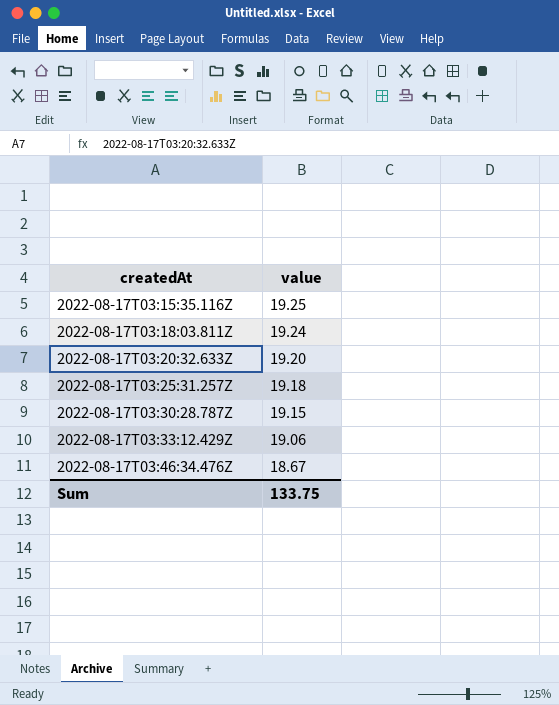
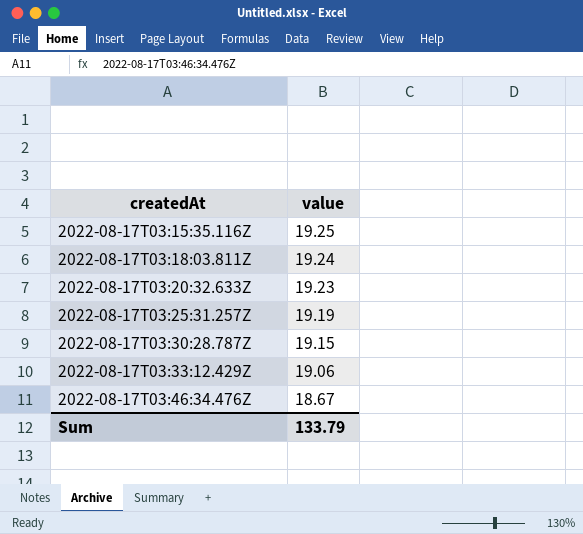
2022-08-17T03:20:32.633Z | value: 19.20 -> 19.23
2022-08-17T03:25:31.257Z | value: 19.18 -> 19.19
Sum | value: 133.75 -> 133.79

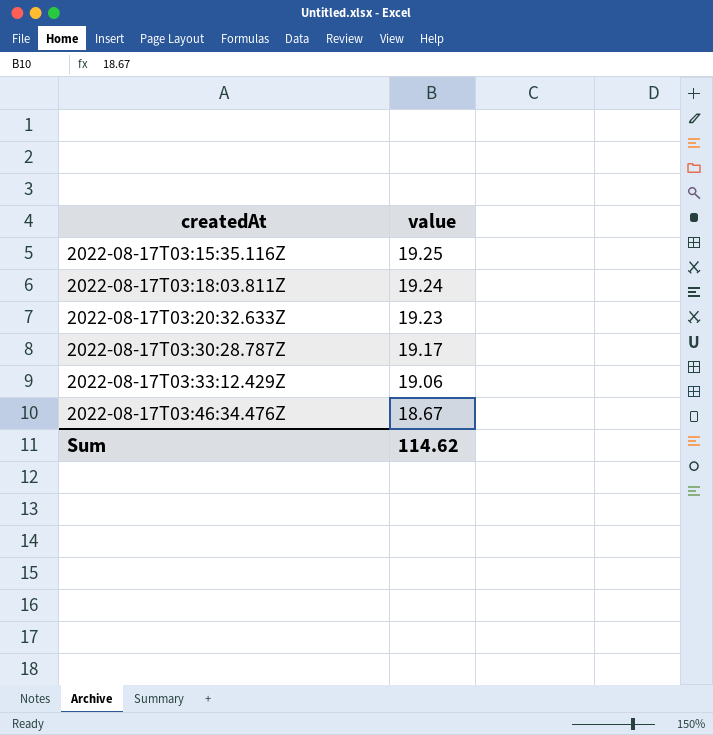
row 2022-08-17T03:25:31.257Z: 19.19 -> none
2022-08-17T03:30:28.787Z | value: 19.15 -> 19.17
Sum | value: 133.79 -> 114.62

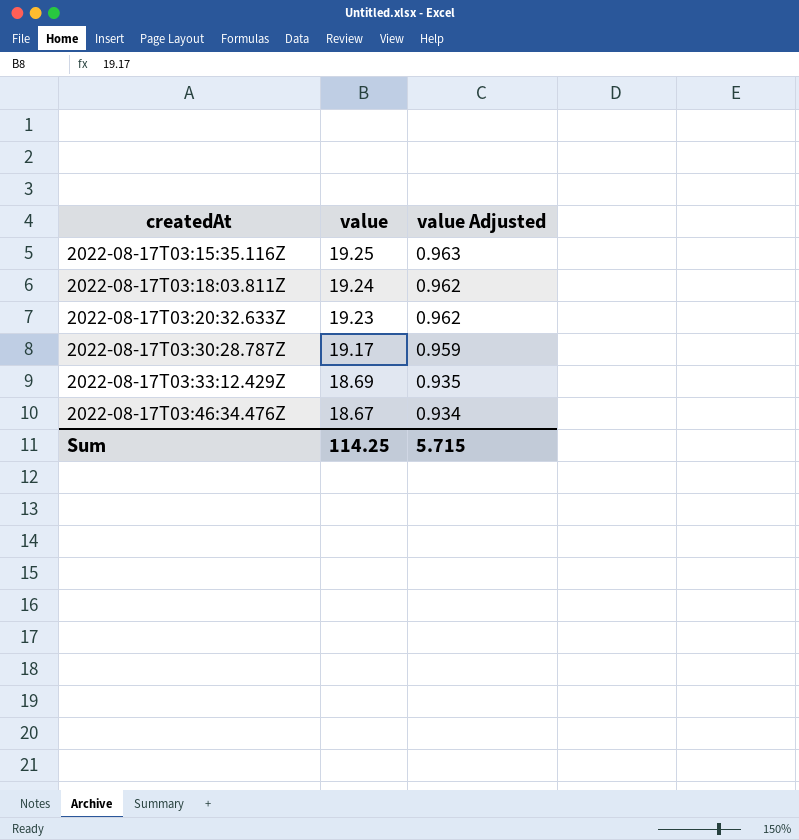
column value Adjusted | formula: none -> [value] * 0.05
2022-08-17T03:33:12.429Z | value: 19.06 -> 18.69
Sum | value: 114.62 -> 114.25

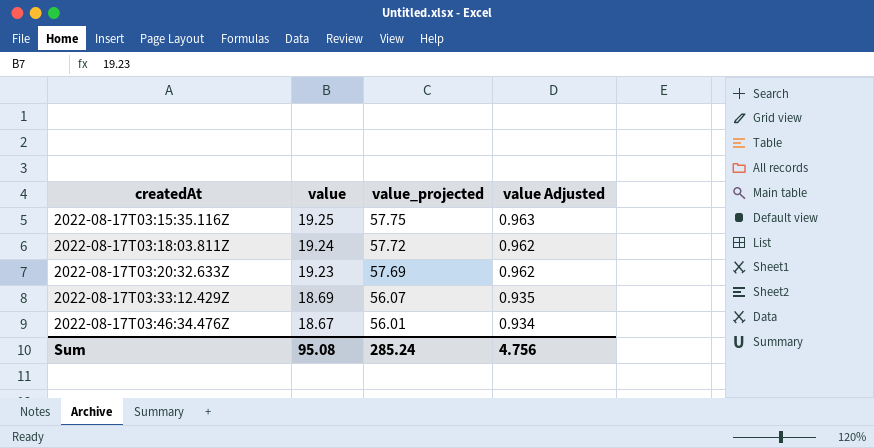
column value_projected | formula: none -> [value] * 3
row 2022-08-17T03:30:28.787Z: 19.17 | 0.959 -> none
Sum | value: 114.25 -> 95.08
Sum | value Adjusted: 5.715 -> 4.756

